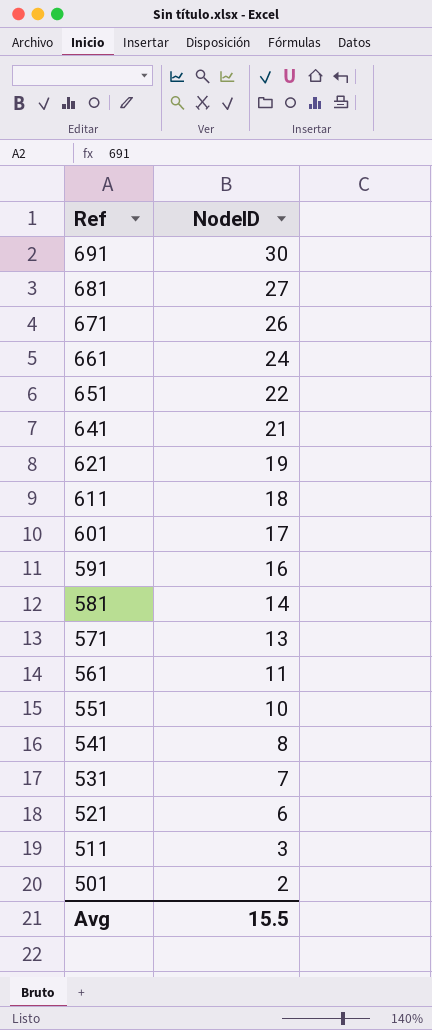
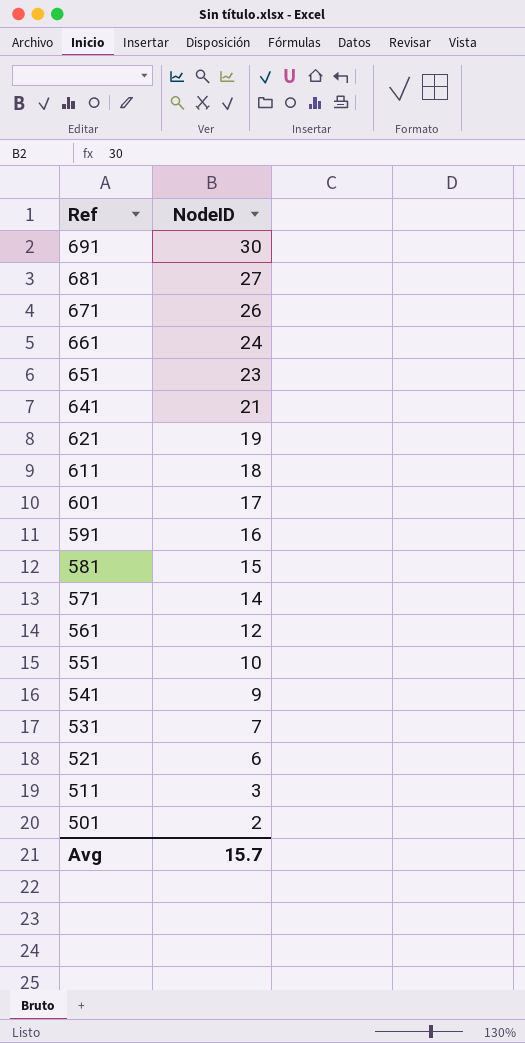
651 | NodeID: 22 -> 23
581 | NodeID: 14 -> 15
571 | NodeID: 13 -> 14
561 | NodeID: 11 -> 12
541 | NodeID: 8 -> 9
Avg | NodeID: 15.5 -> 15.7

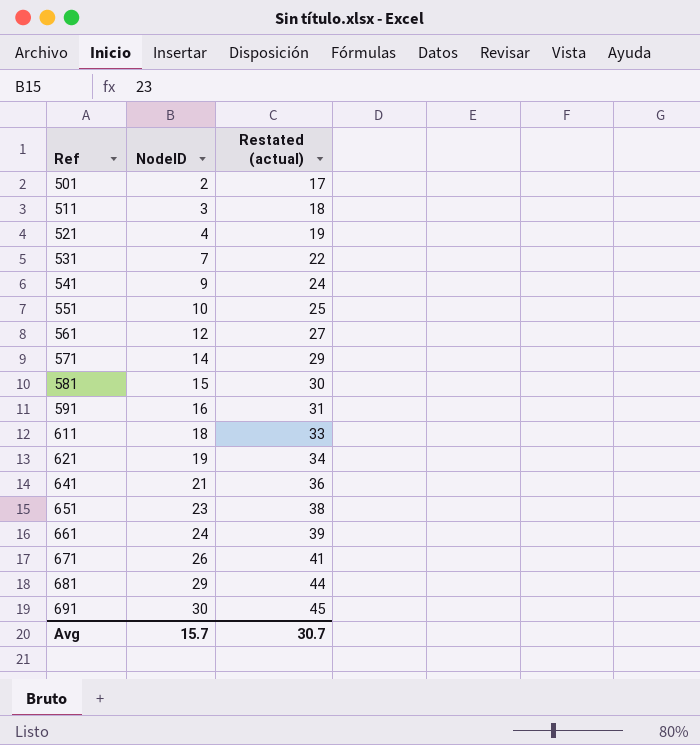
row order: Ref descending -> Ref ascending
column Restated (actual) | formula: none -> [NodeID] + 15
row 601: 17 -> none
521 | NodeID: 6 -> 4
681 | NodeID: 27 -> 29

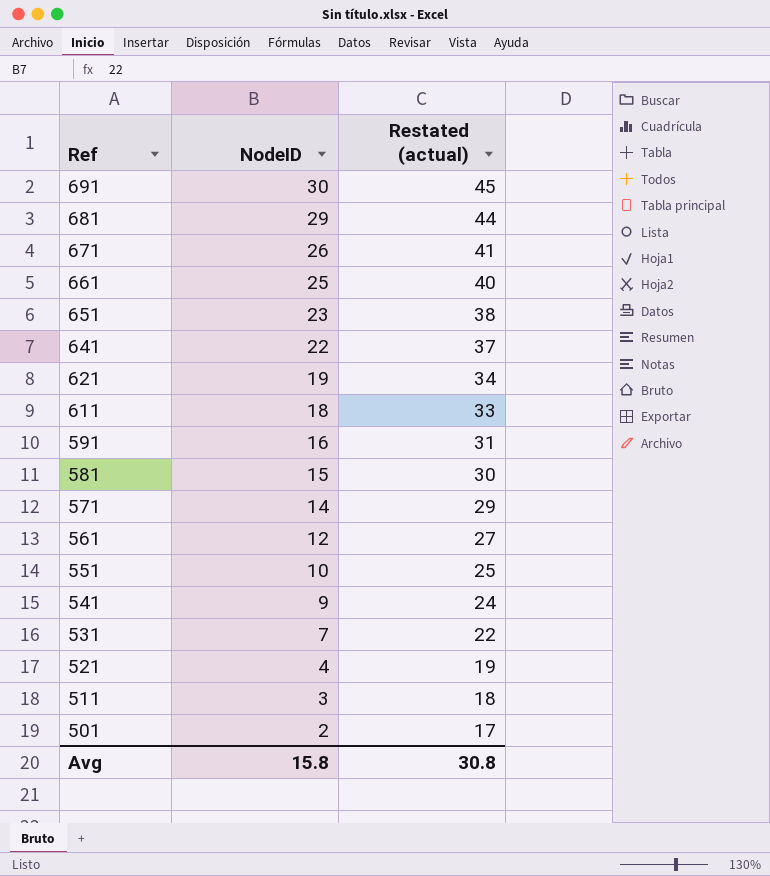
row order: Ref ascending -> Ref descending
661 | NodeID: 24 -> 25
661 | Restated (actual): 39 -> 40
641 | NodeID: 21 -> 22
641 | Restated (actual): 36 -> 37
Avg | NodeID: 15.7 -> 15.8
Avg | Restated (actual): 30.7 -> 30.8

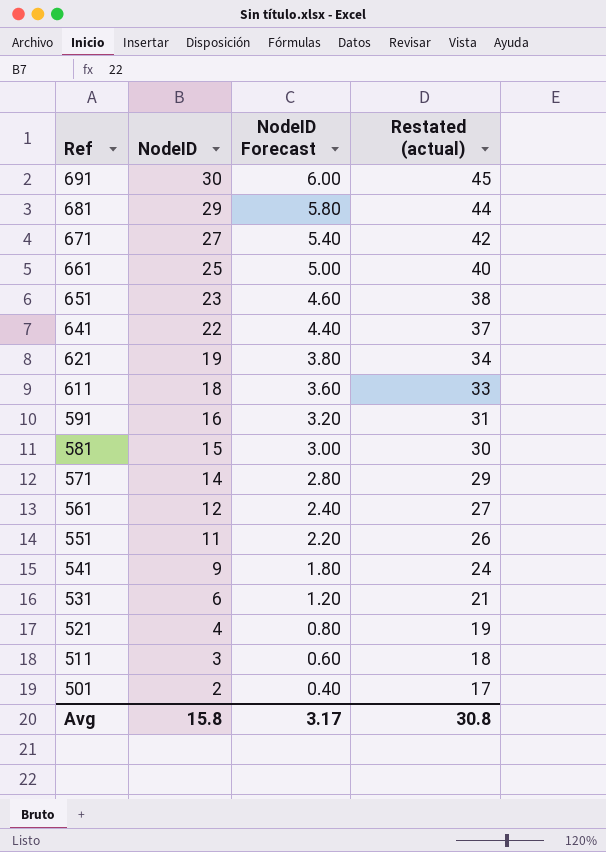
column NodeID Forecast | formula: none -> [NodeID] * 0.2
671 | NodeID: 26 -> 27
671 | Restated (actual): 41 -> 42
551 | NodeID: 10 -> 11
551 | Restated (actual): 25 -> 26
531 | NodeID: 7 -> 6
531 | Restated (actual): 22 -> 21

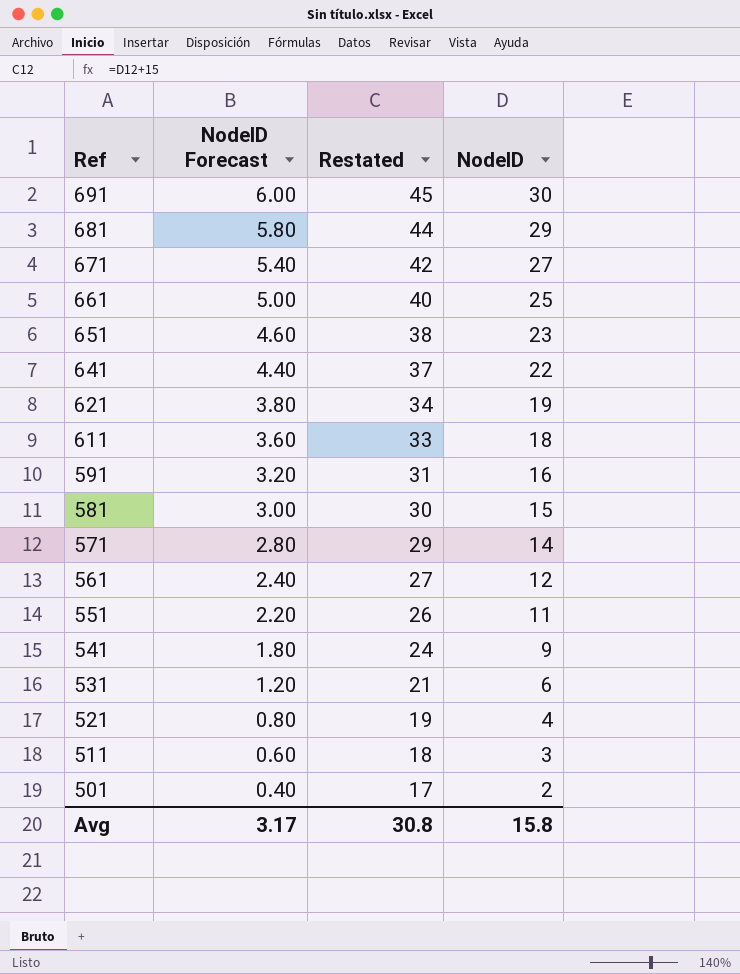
column name: Restated (actual) -> Restated
column NodeID | position: 2 -> 4

